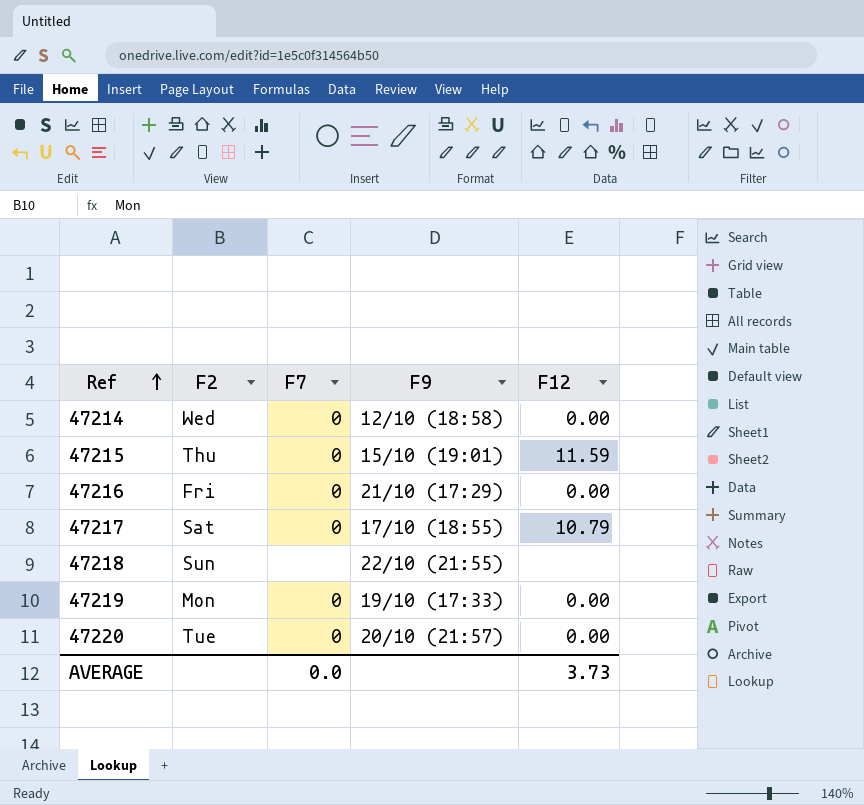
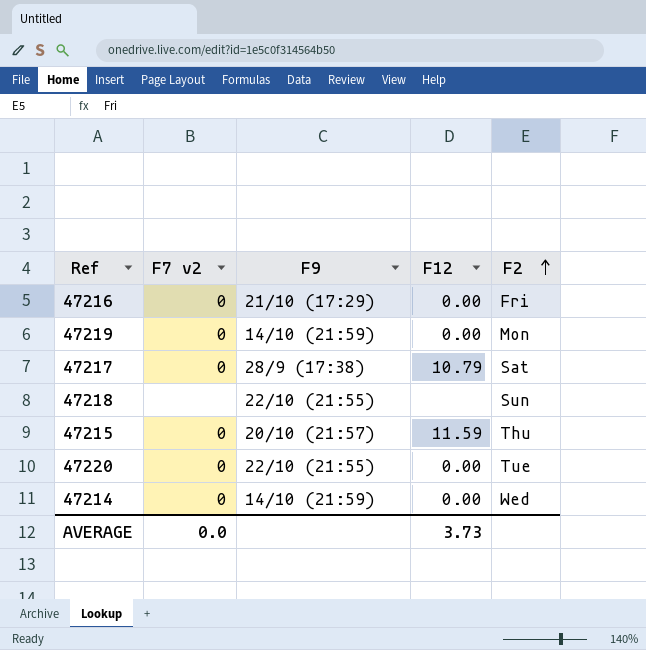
row order: Ref ascending -> F2 ascending
column name: F7 -> F7 v2
column F2 | position: 2 -> 5
47219 | F9: 19/10 (17:33) -> 14/10 (21:59)
47217 | F9: 17/10 (18:55) -> 28/9 (17:38)
47215 | F9: 15/10 (19:01) -> 20/10 (21:57)
47220 | F9: 20/10 (21:57) -> 22/10 (21:55)
47214 | F9: 12/10 (18:58) -> 14/10 (21:59)

